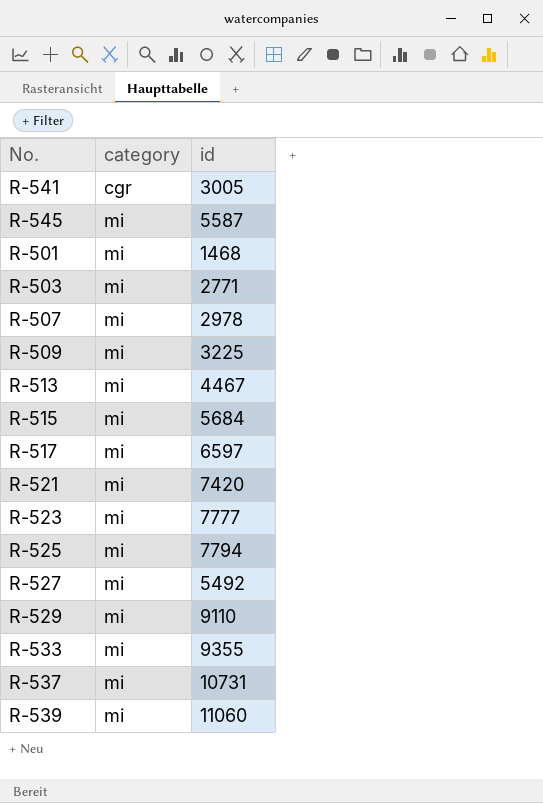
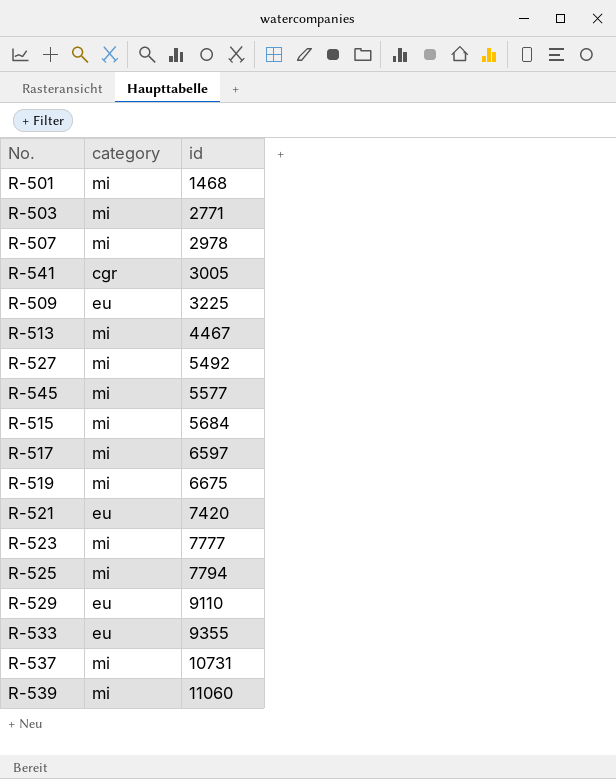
row order: category ascending -> id ascending
R-509 | category: mi -> eu
R-545 | id: 5587 -> 5577
row R-519: none -> mi | 6675
R-521 | category: mi -> eu
R-529 | category: mi -> eu
R-533 | category: mi -> eu

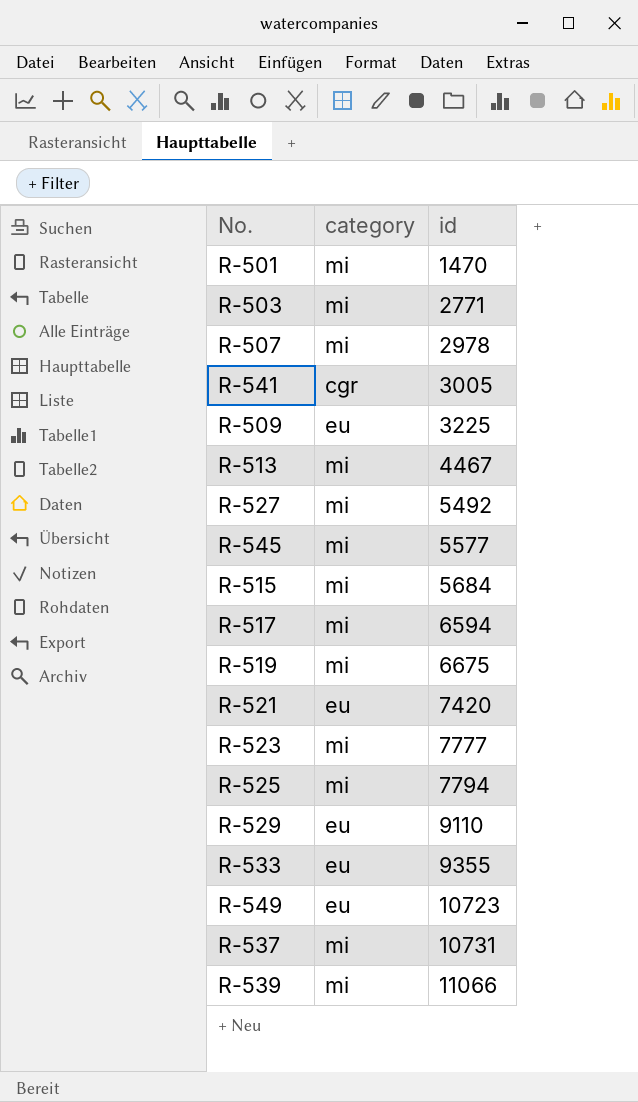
R-501 | id: 1468 -> 1470
R-517 | id: 6597 -> 6594
row R-549: none -> eu | 10723
R-539 | id: 11060 -> 11066

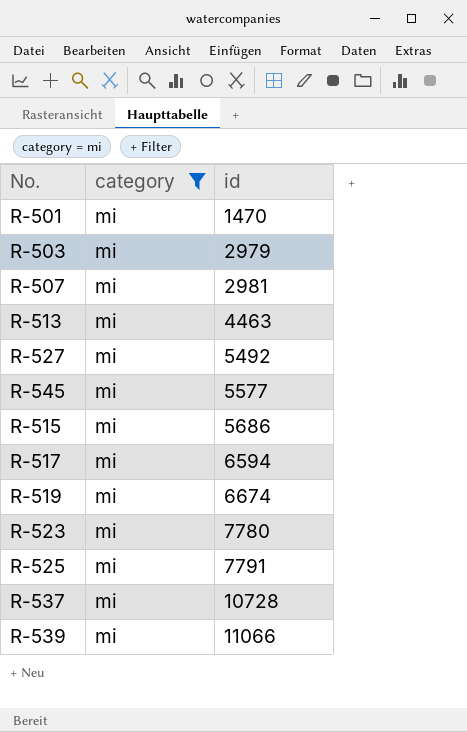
filter: none -> category = mi
R-503 | id: 2771 -> 2979
R-507 | id: 2978 -> 2981
R-513 | id: 4467 -> 4463
R-515 | id: 5684 -> 5686
R-519 | id: 6675 -> 6674
R-523 | id: 7777 -> 7780
R-525 | id: 7794 -> 7791
R-537 | id: 10731 -> 10728

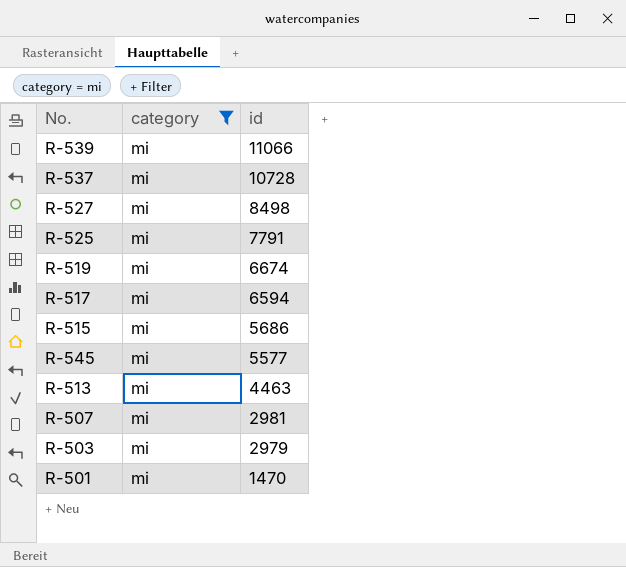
row order: id ascending -> id descending
row R-523: mi | 7780 -> none
R-527 | id: 5492 -> 8498

